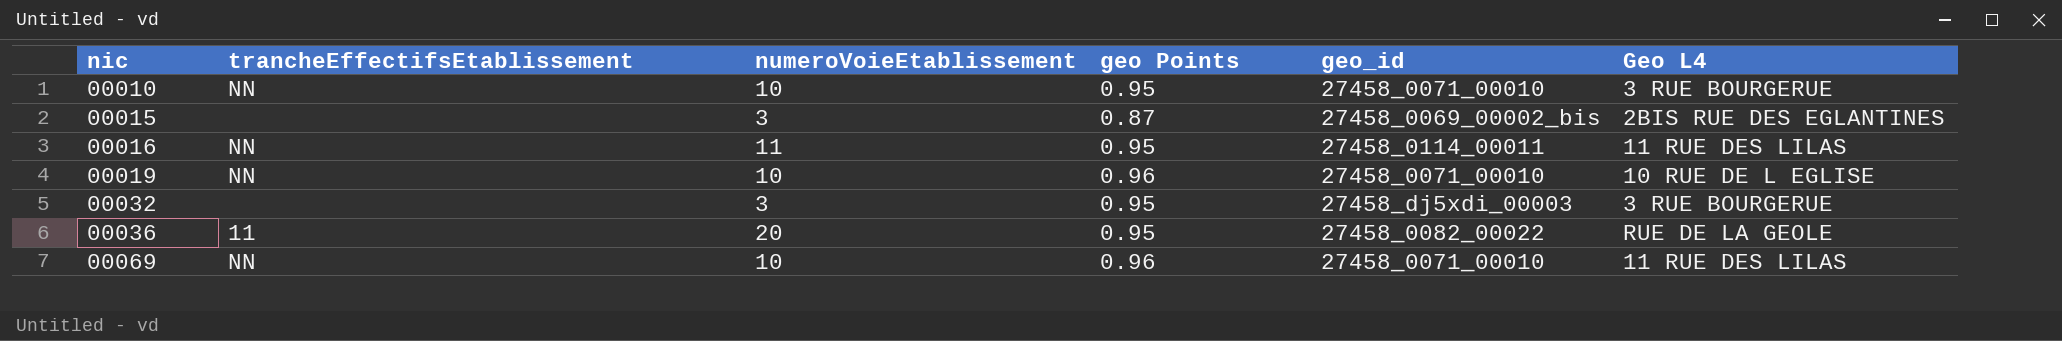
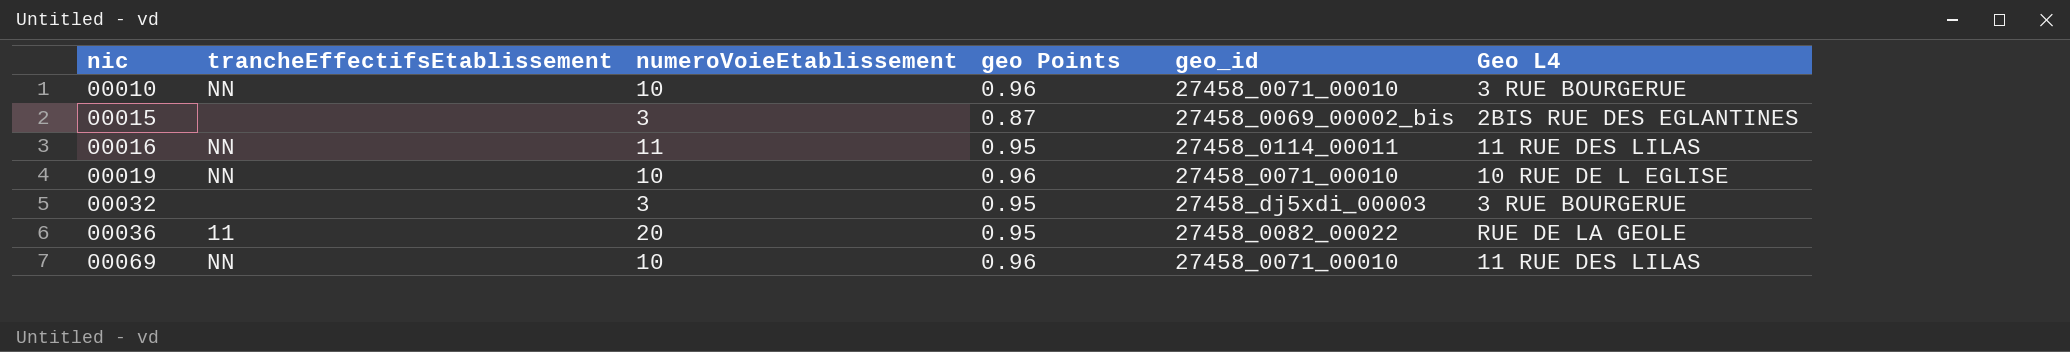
00010 | geo Points: 0.95 -> 0.96

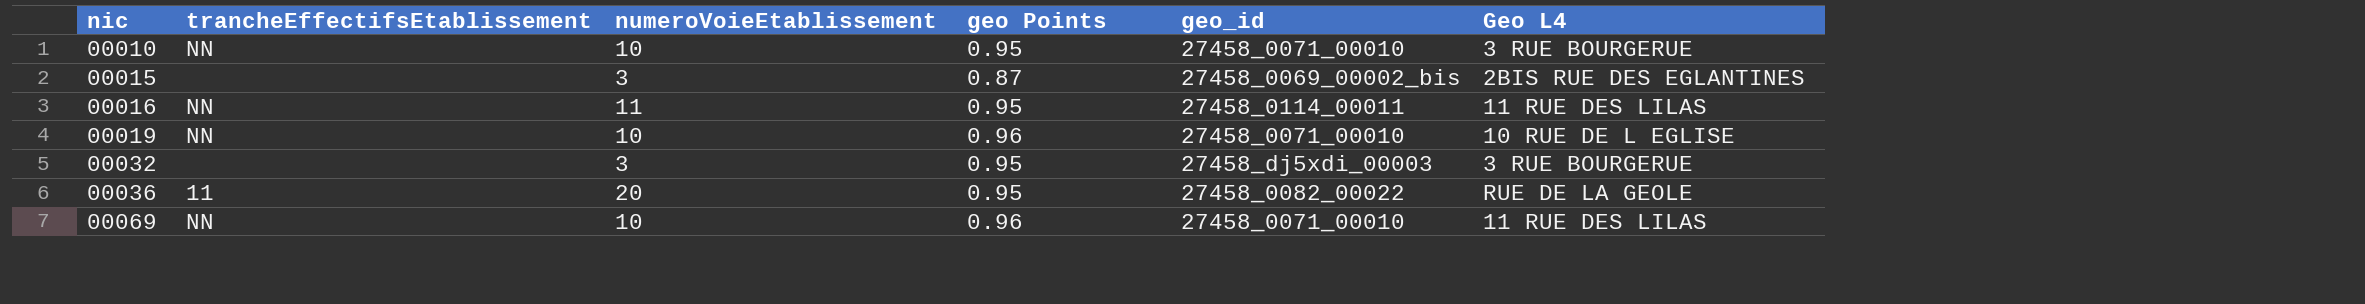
00010 | geo Points: 0.96 -> 0.95

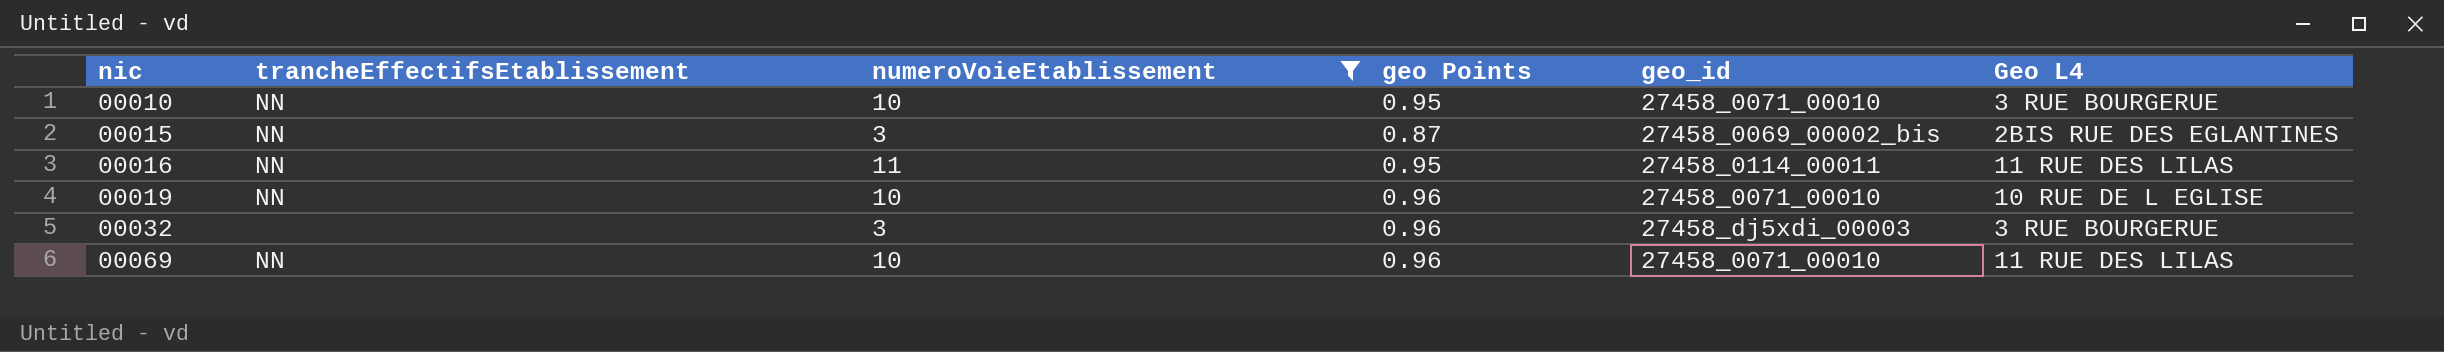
filter: none -> numeroVoieEtablissement != 20
00015 | trancheEffectifsEtablissement: none -> NN
00032 | geo Points: 0.95 -> 0.96

